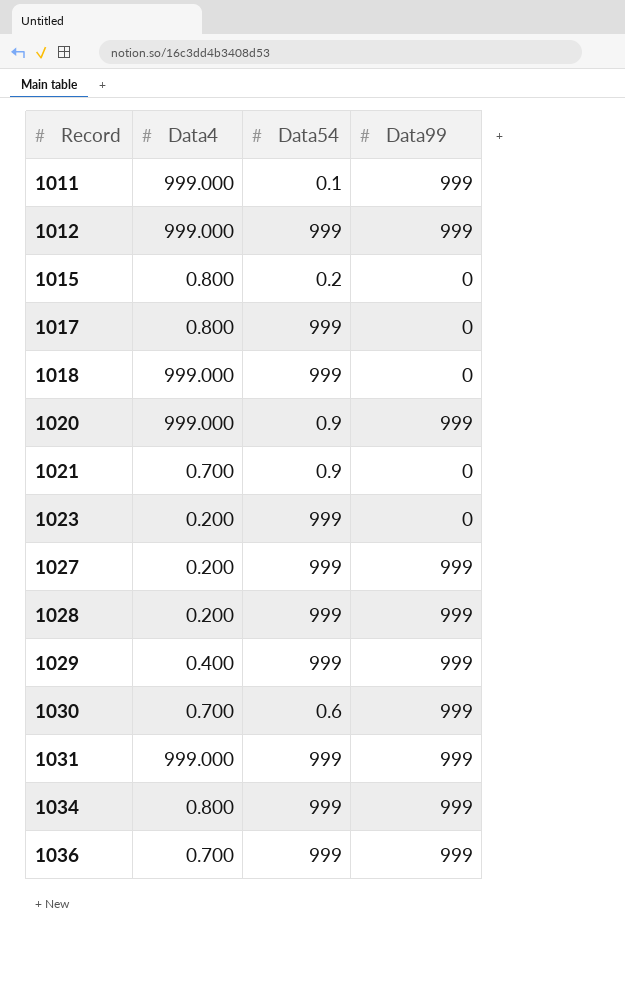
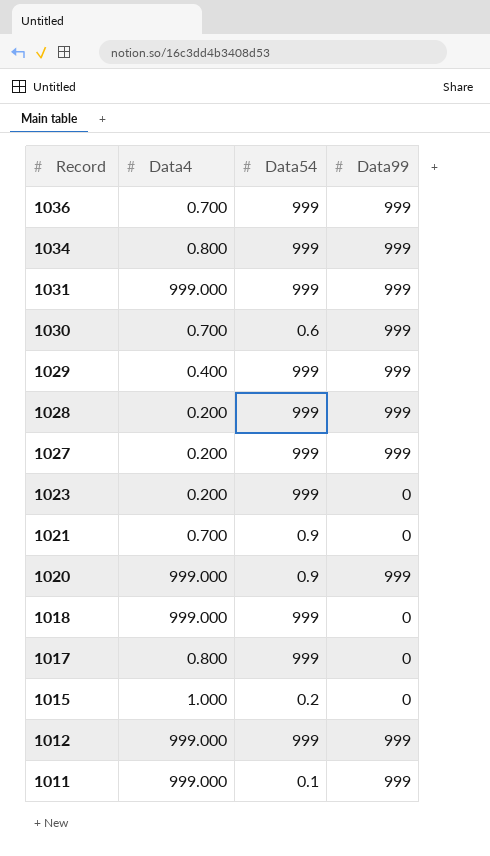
row order: Record ascending -> Record descending
1015 | Data4: 0.800 -> 1.000

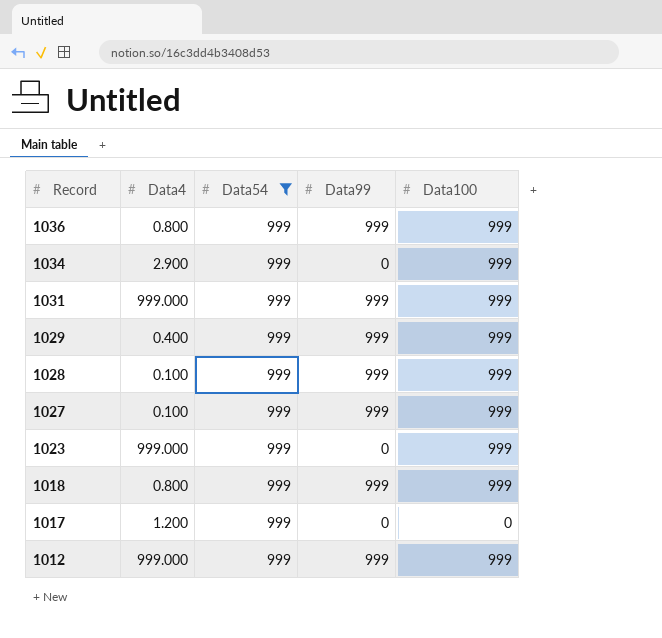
filter: none -> Data54 = 999
column Data100 | position: none -> 5
1036 | Data4: 0.700 -> 0.800
1034 | Data4: 0.800 -> 2.900
1034 | Data99: 999 -> 0
1028 | Data4: 0.200 -> 0.100
1027 | Data4: 0.200 -> 0.100
1023 | Data4: 0.200 -> 999.000
1018 | Data4: 999.000 -> 0.800
1018 | Data99: 0 -> 999
1017 | Data4: 0.800 -> 1.200

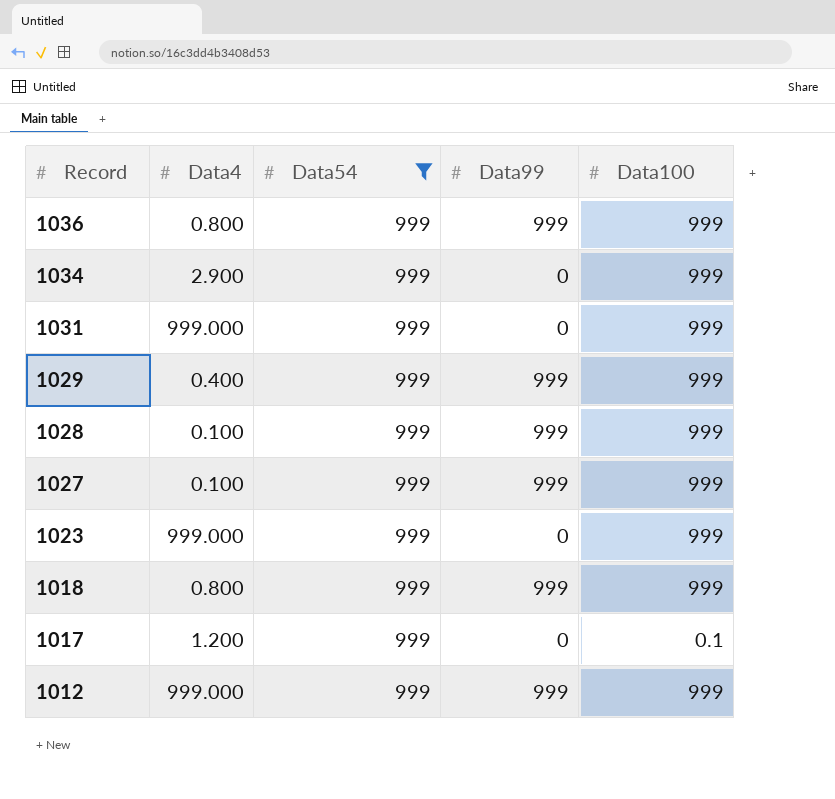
1031 | Data99: 999 -> 0
1017 | Data100: 0 -> 0.1

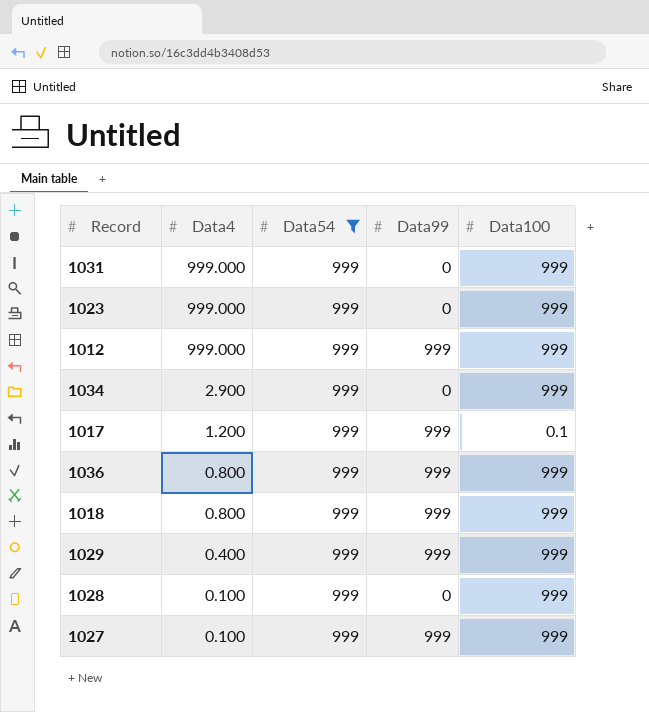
row order: Record descending -> Data4 descending
1017 | Data99: 0 -> 999
1028 | Data99: 999 -> 0

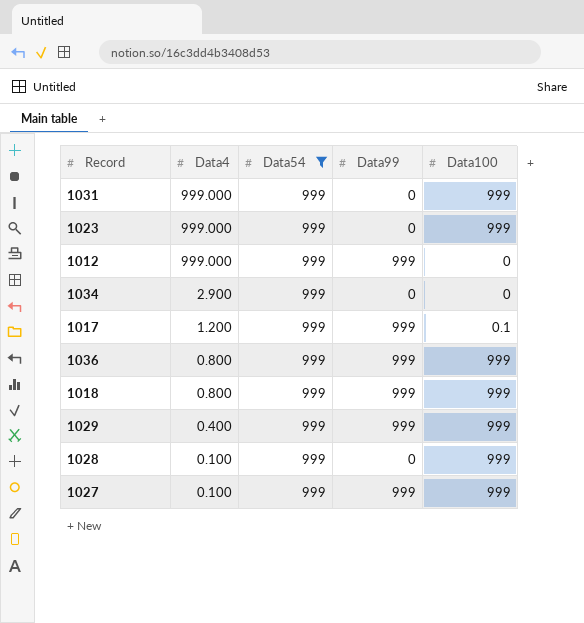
1012 | Data100: 999 -> 0
1034 | Data100: 999 -> 0

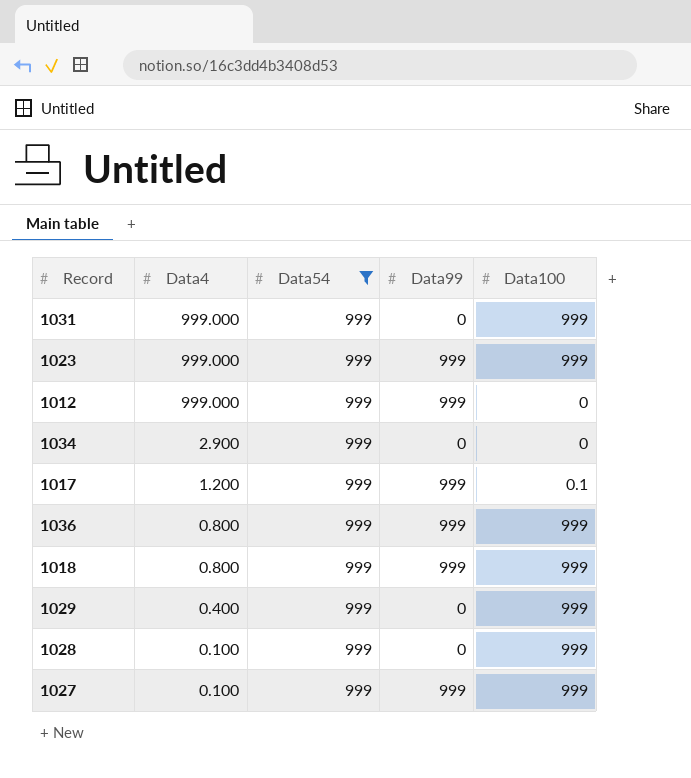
1023 | Data99: 0 -> 999
1029 | Data99: 999 -> 0

